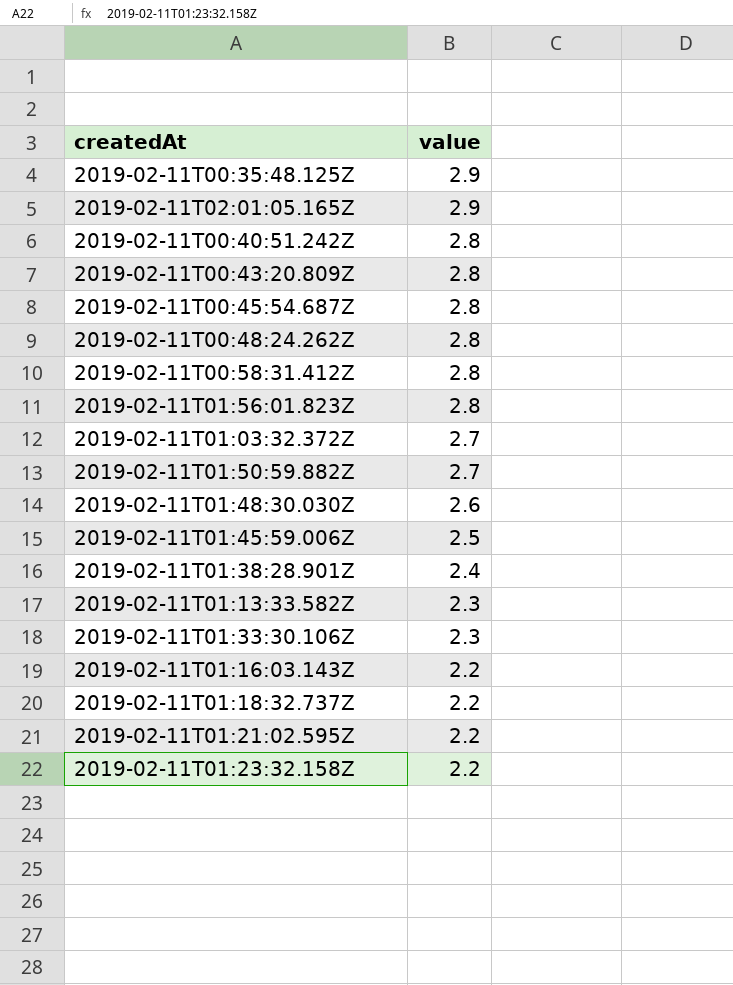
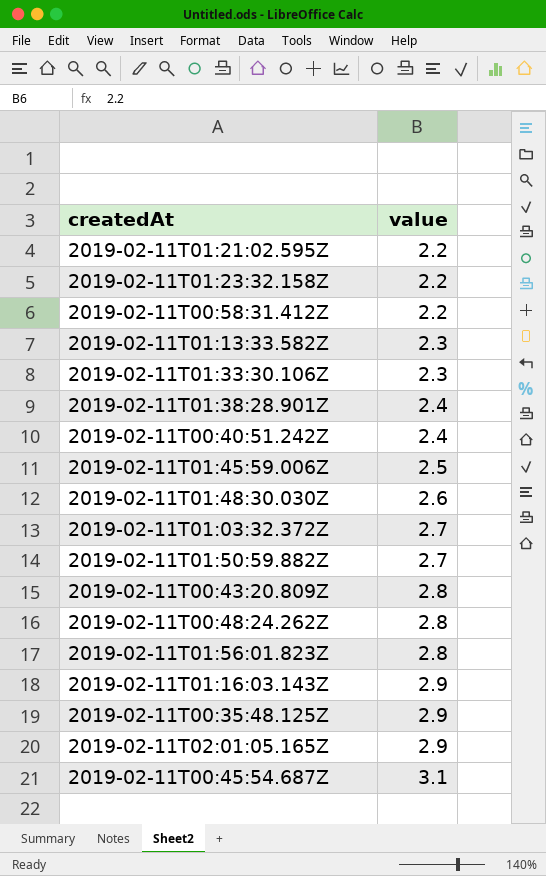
row order: value descending -> value ascending
row 2019-02-11T01:18:32.737Z: 2.2 -> none
2019-02-11T00:58:31.412Z | value: 2.8 -> 2.2
2019-02-11T00:40:51.242Z | value: 2.8 -> 2.4
2019-02-11T01:16:03.143Z | value: 2.2 -> 2.9
2019-02-11T00:45:54.687Z | value: 2.8 -> 3.1

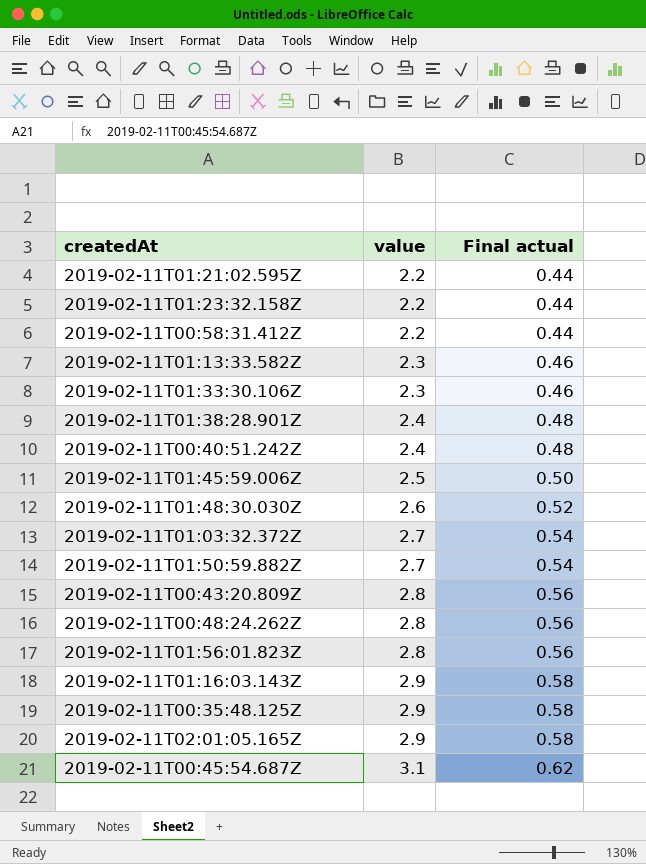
column Final actual | formula: none -> [value] * 0.2

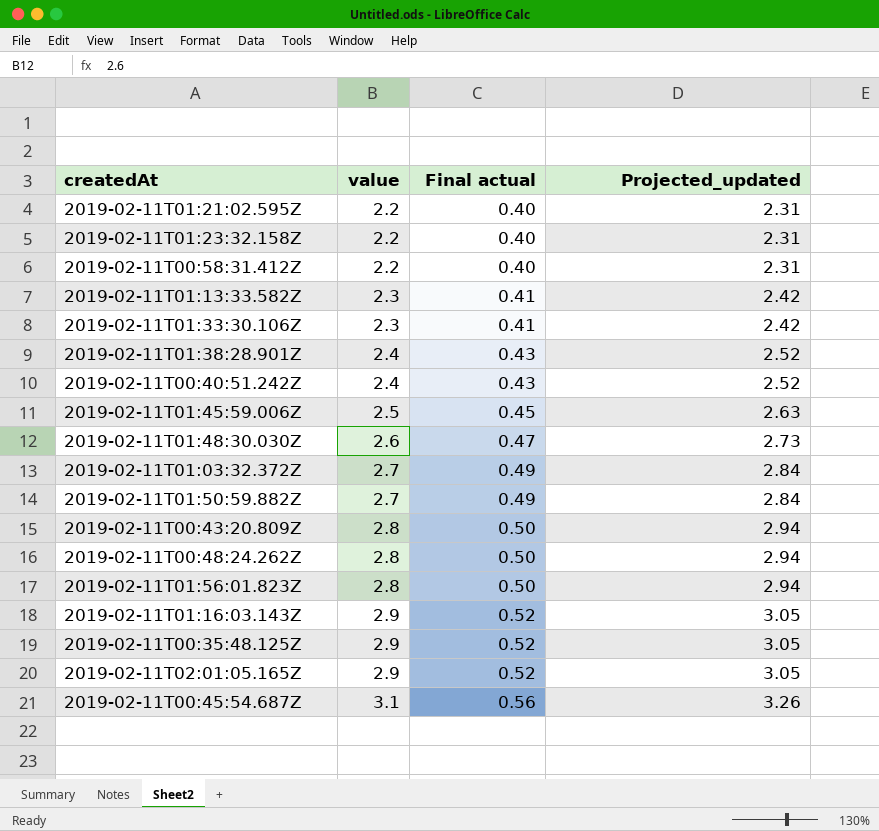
column Final actual | formula: [value] * 0.2 -> [value] * 0.18
column Projected_updated | formula: none -> [value] * 1.05

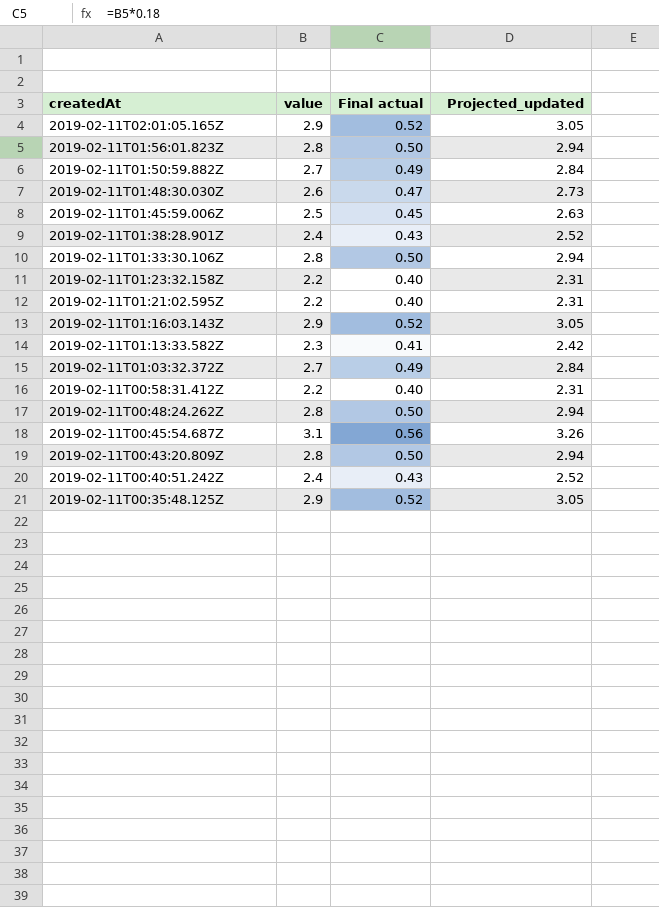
row order: value ascending -> createdAt descending
2019-02-11T01:33:30.106Z | value: 2.3 -> 2.8
2019-02-11T01:33:30.106Z | Final actual: 0.41 -> 0.50
2019-02-11T01:33:30.106Z | Projected_updated: 2.42 -> 2.94

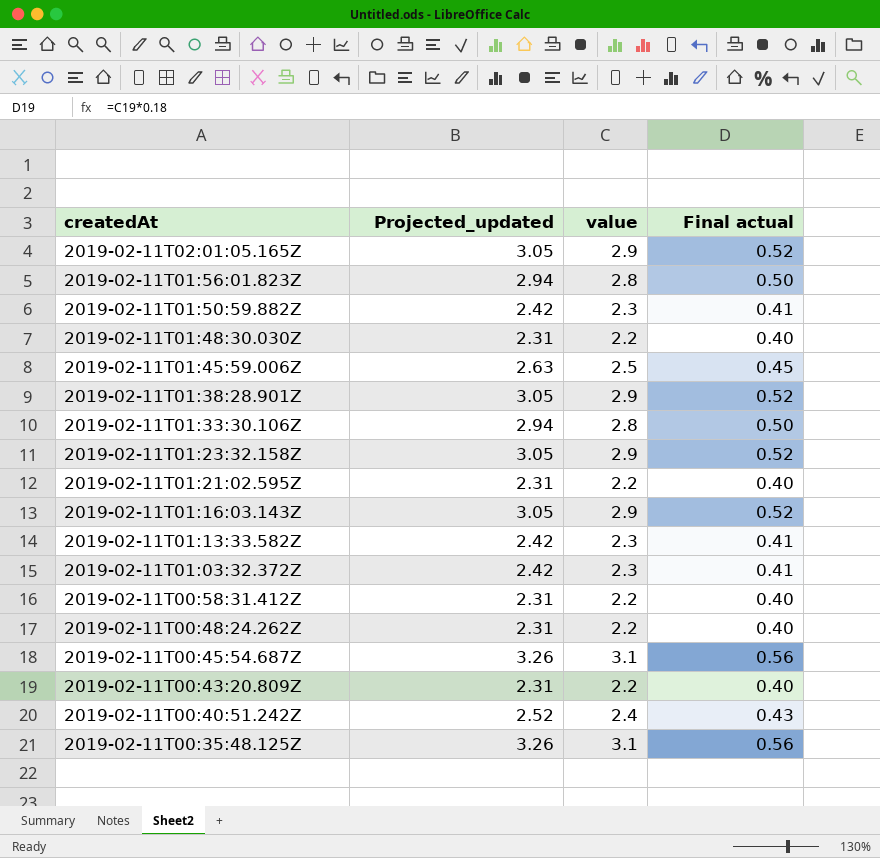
column Projected_updated | position: 4 -> 2
2019-02-11T01:50:59.882Z | Projected_updated: 2.84 -> 2.42
2019-02-11T01:50:59.882Z | value: 2.7 -> 2.3
2019-02-11T01:50:59.882Z | Final actual: 0.49 -> 0.41
2019-02-11T01:48:30.030Z | Projected_updated: 2.73 -> 2.31
2019-02-11T01:48:30.030Z | value: 2.6 -> 2.2
2019-02-11T01:48:30.030Z | Final actual: 0.47 -> 0.40
2019-02-11T01:38:28.901Z | Projected_updated: 2.52 -> 3.05
2019-02-11T01:38:28.901Z | value: 2.4 -> 2.9
2019-02-11T01:38:28.901Z | Final actual: 0.43 -> 0.52
2019-02-11T01:23:32.158Z | Projected_updated: 2.31 -> 3.05
2019-02-11T01:23:32.158Z | value: 2.2 -> 2.9
2019-02-11T01:23:32.158Z | Final actual: 0.40 -> 0.52
2019-02-11T01:03:32.372Z | Projected_updated: 2.84 -> 2.42
2019-02-11T01:03:32.372Z | value: 2.7 -> 2.3
2019-02-11T01:03:32.372Z | Final actual: 0.49 -> 0.41
2019-02-11T00:48:24.262Z | Projected_updated: 2.94 -> 2.31
2019-02-11T00:48:24.262Z | value: 2.8 -> 2.2
2019-02-11T00:48:24.262Z | Final actual: 0.50 -> 0.40
2019-02-11T00:43:20.809Z | Projected_updated: 2.94 -> 2.31
2019-02-11T00:43:20.809Z | value: 2.8 -> 2.2
2019-02-11T00:43:20.809Z | Final actual: 0.50 -> 0.40
2019-02-11T00:35:48.125Z | Projected_updated: 3.05 -> 3.26
2019-02-11T00:35:48.125Z | value: 2.9 -> 3.1
2019-02-11T00:35:48.125Z | Final actual: 0.52 -> 0.56

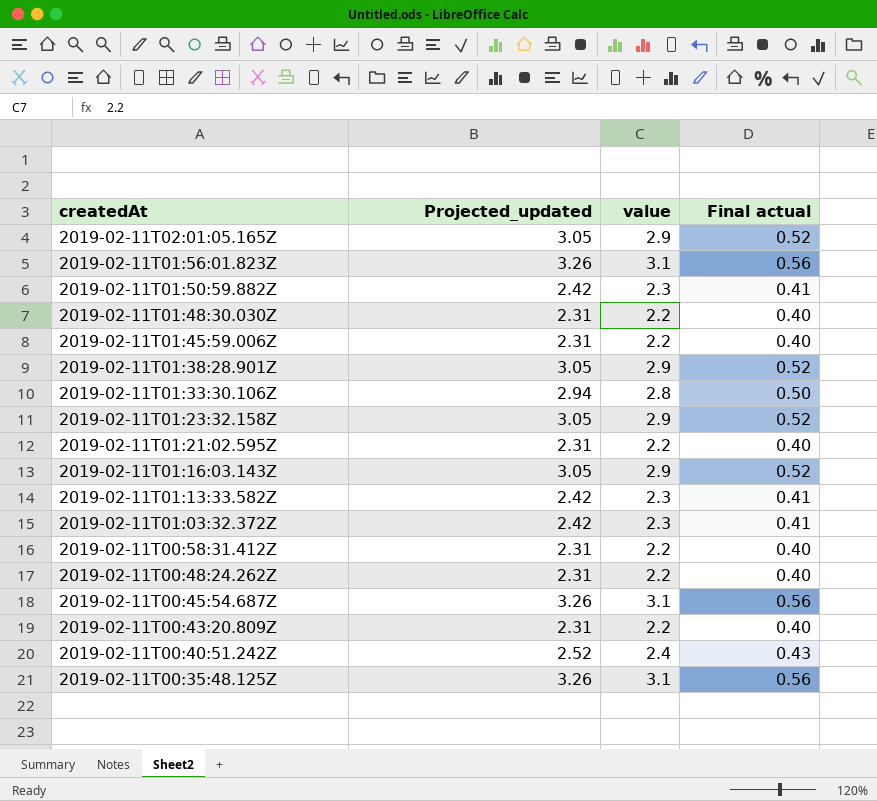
2019-02-11T01:56:01.823Z | Projected_updated: 2.94 -> 3.26
2019-02-11T01:56:01.823Z | value: 2.8 -> 3.1
2019-02-11T01:56:01.823Z | Final actual: 0.50 -> 0.56
2019-02-11T01:45:59.006Z | Projected_updated: 2.63 -> 2.31
2019-02-11T01:45:59.006Z | value: 2.5 -> 2.2
2019-02-11T01:45:59.006Z | Final actual: 0.45 -> 0.40

